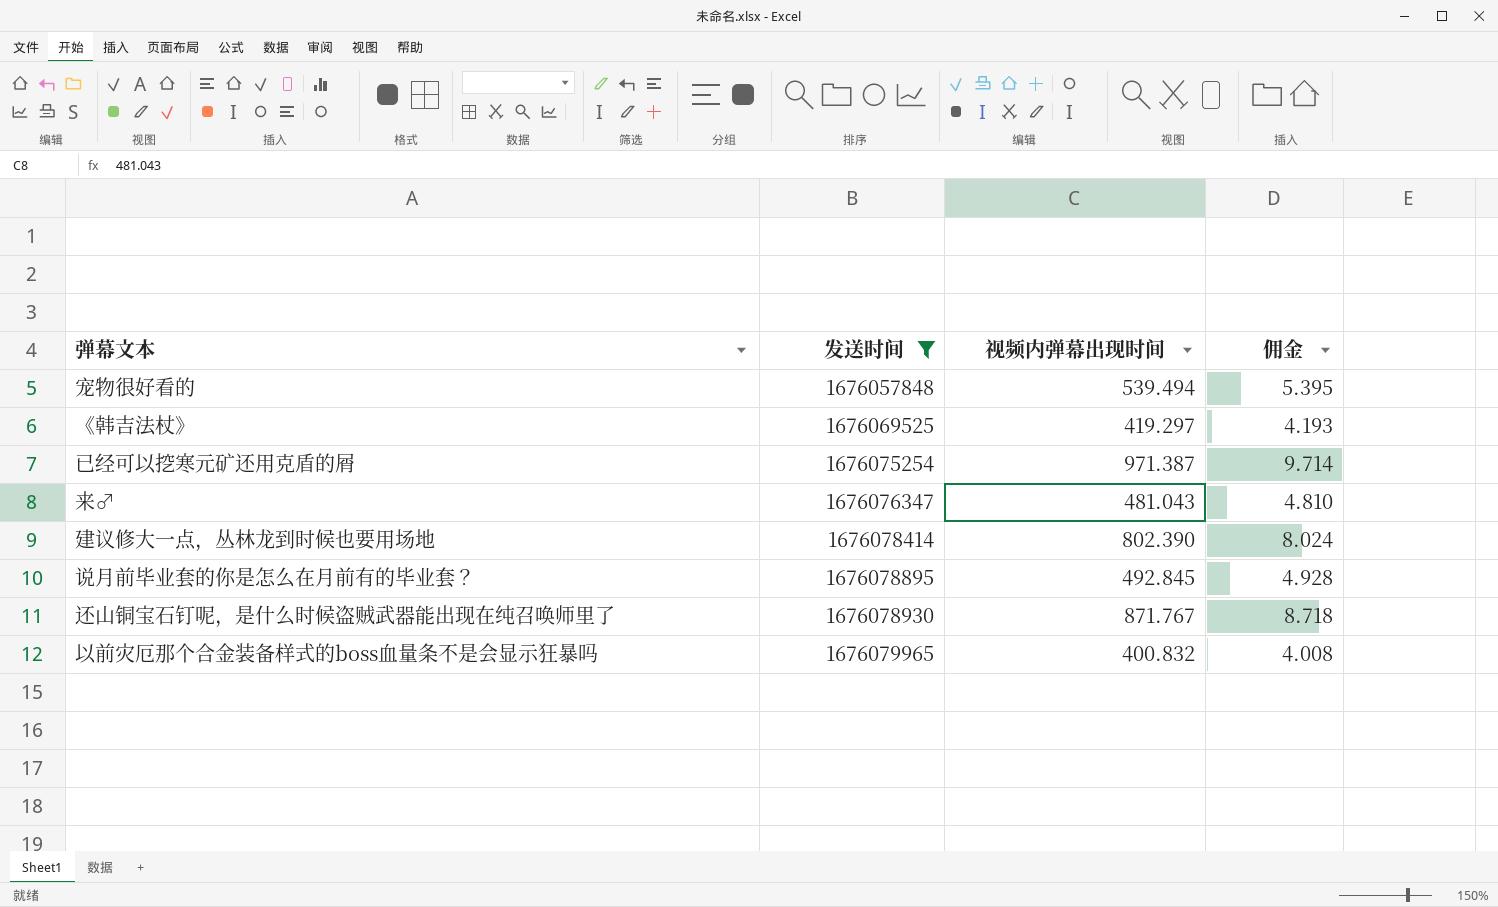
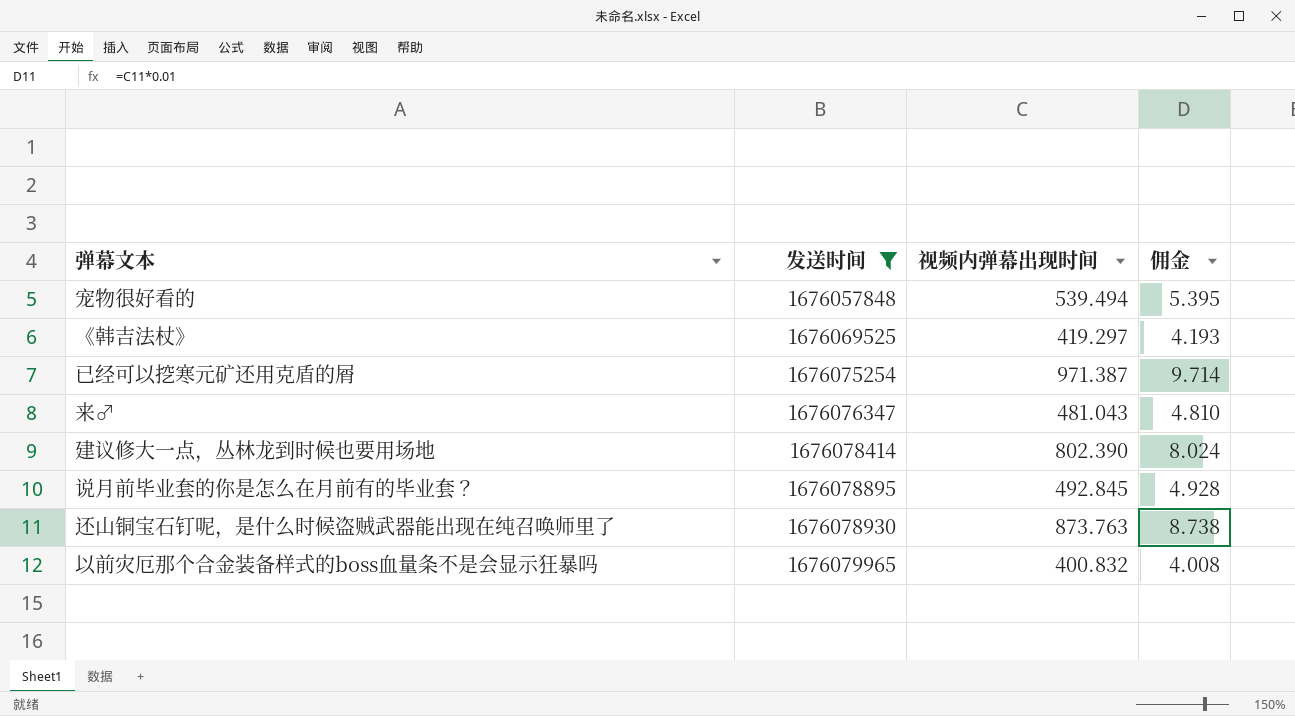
还山铜宝石钉呢，是什么时候盗贼武器能出现在纯召唤师里了 | 视频内弹幕出现时间: 871.767 -> 873.763
还山铜宝石钉呢，是什么时候盗贼武器能出现在纯召唤师里了 | 佣金: 8.718 -> 8.738

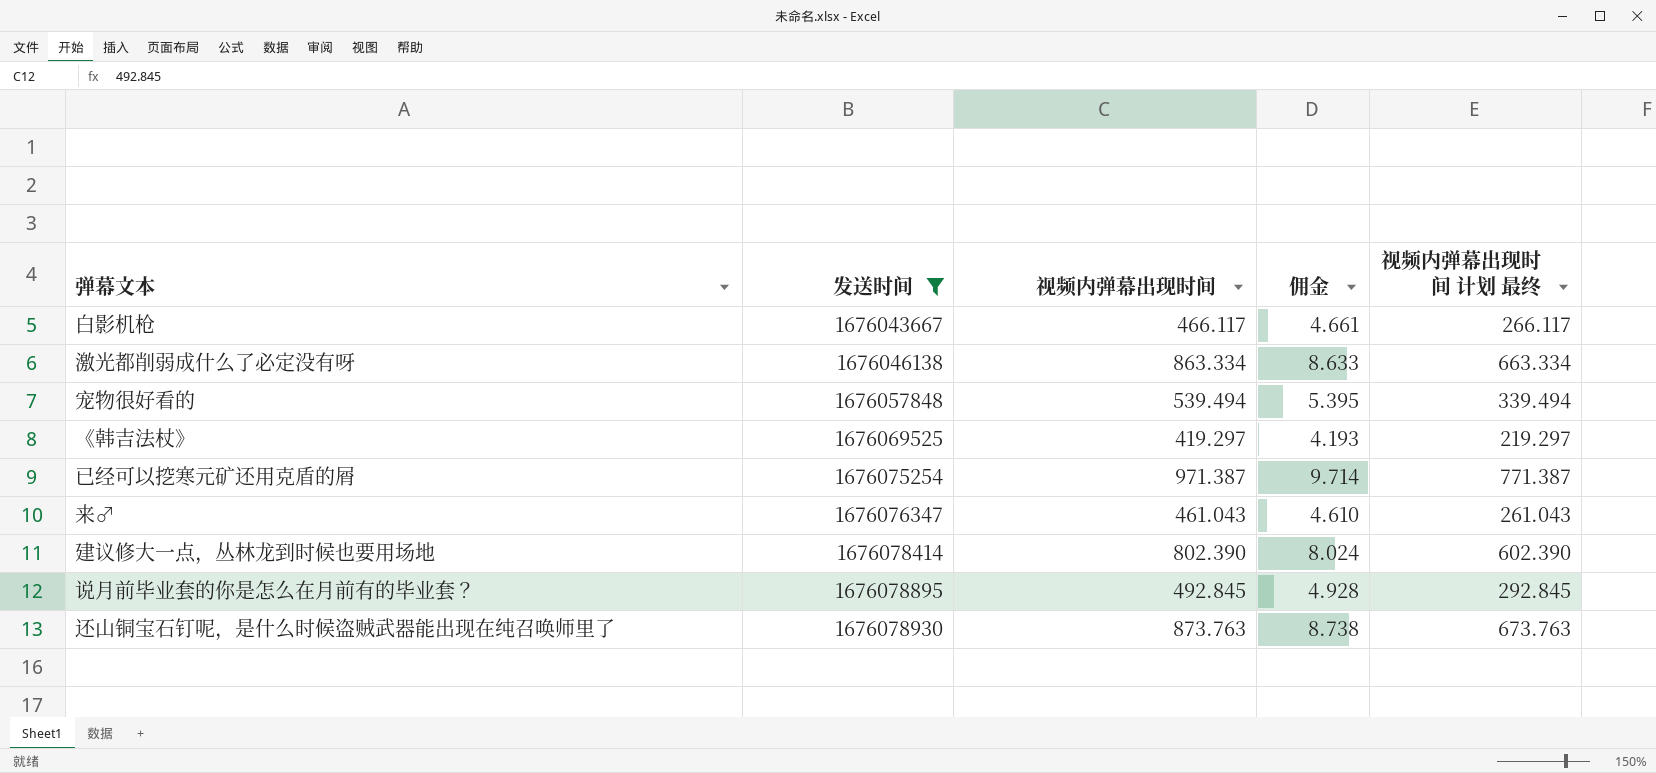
column 视频内弹幕出现时间 计划 最终 | formula: none -> [视频内弹幕出现时间] - 200
row 以前灾厄那个合金装备样式的boss血量条不是会显示狂暴吗: 1676079965 | 400.832 | 4.008 -> none
row 白影机枪: none -> 1676043667 | 466.117 | 4.661 | 266.117
row 激光都削弱成什么了必定没有呀: none -> 1676046138 | 863.334 | 8.633 | 663.334
来♂ | 视频内弹幕出现时间: 481.043 -> 461.043
来♂ | 佣金: 4.810 -> 4.610

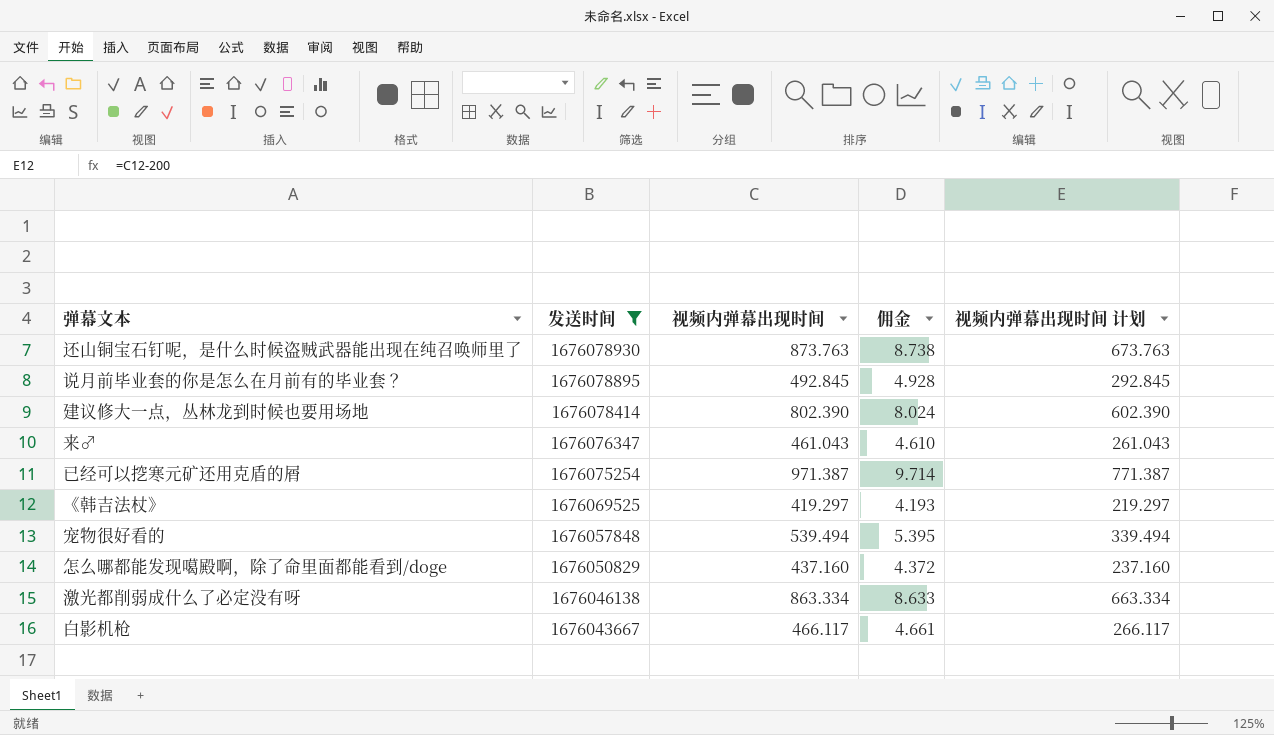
row order: 发送时间 ascending -> 发送时间 descending
column name: 视频内弹幕出现时间 计划 最终 -> 视频内弹幕出现时间 计划
row 怎么哪都能发现噶殿啊，除了命里面都能看到/doge: none -> 1676050829 | 437.160 | 4.372 | 237.160

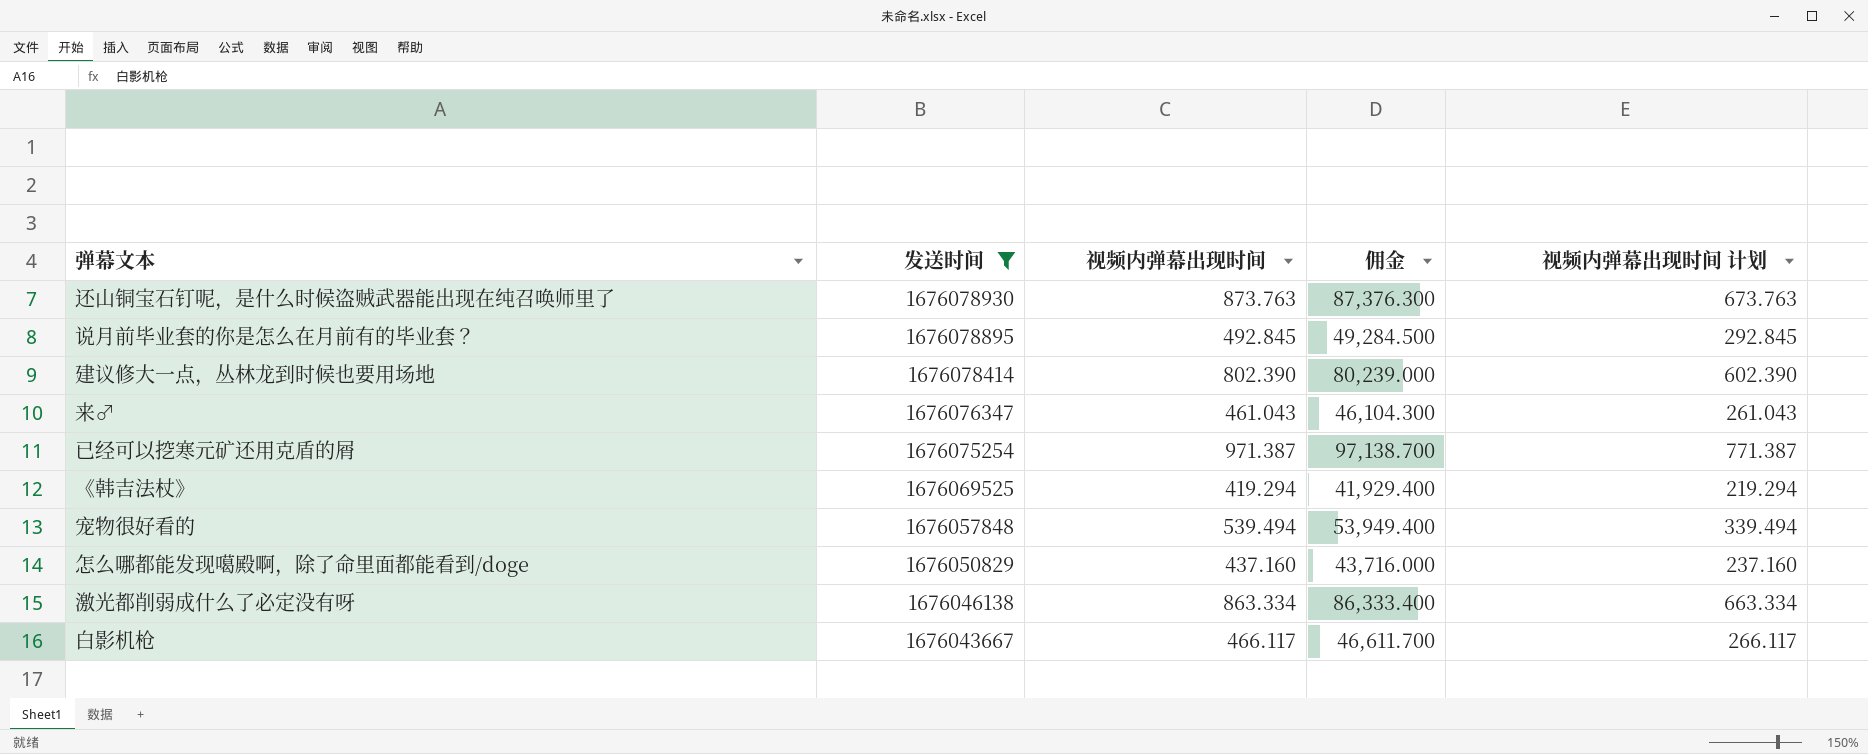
column 佣金 | formula: [视频内弹幕出现时间] * 0.01 -> [视频内弹幕出现时间] * 100
《韩吉法杖》 | 视频内弹幕出现时间: 419.297 -> 419.294
《韩吉法杖》 | 视频内弹幕出现时间 计划: 219.297 -> 219.294

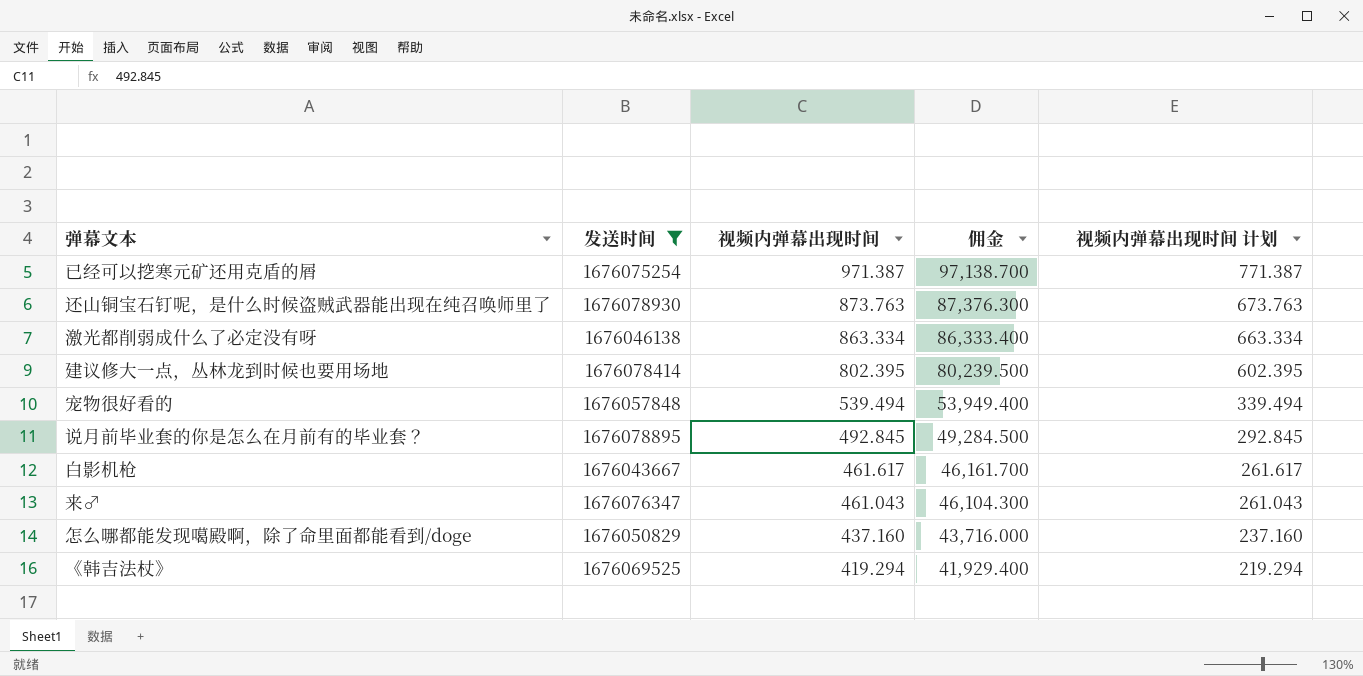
row order: 发送时间 descending -> 视频内弹幕出现时间 descending
建议修大一点，丛林龙到时候也要用场地 | 视频内弹幕出现时间: 802.390 -> 802.395
建议修大一点，丛林龙到时候也要用场地 | 佣金: 80,239.000 -> 80,239.500
建议修大一点，丛林龙到时候也要用场地 | 视频内弹幕出现时间 计划: 602.390 -> 602.395
白影机枪 | 视频内弹幕出现时间: 466.117 -> 461.617
白影机枪 | 佣金: 46,611.700 -> 46,161.700
白影机枪 | 视频内弹幕出现时间 计划: 266.117 -> 261.617

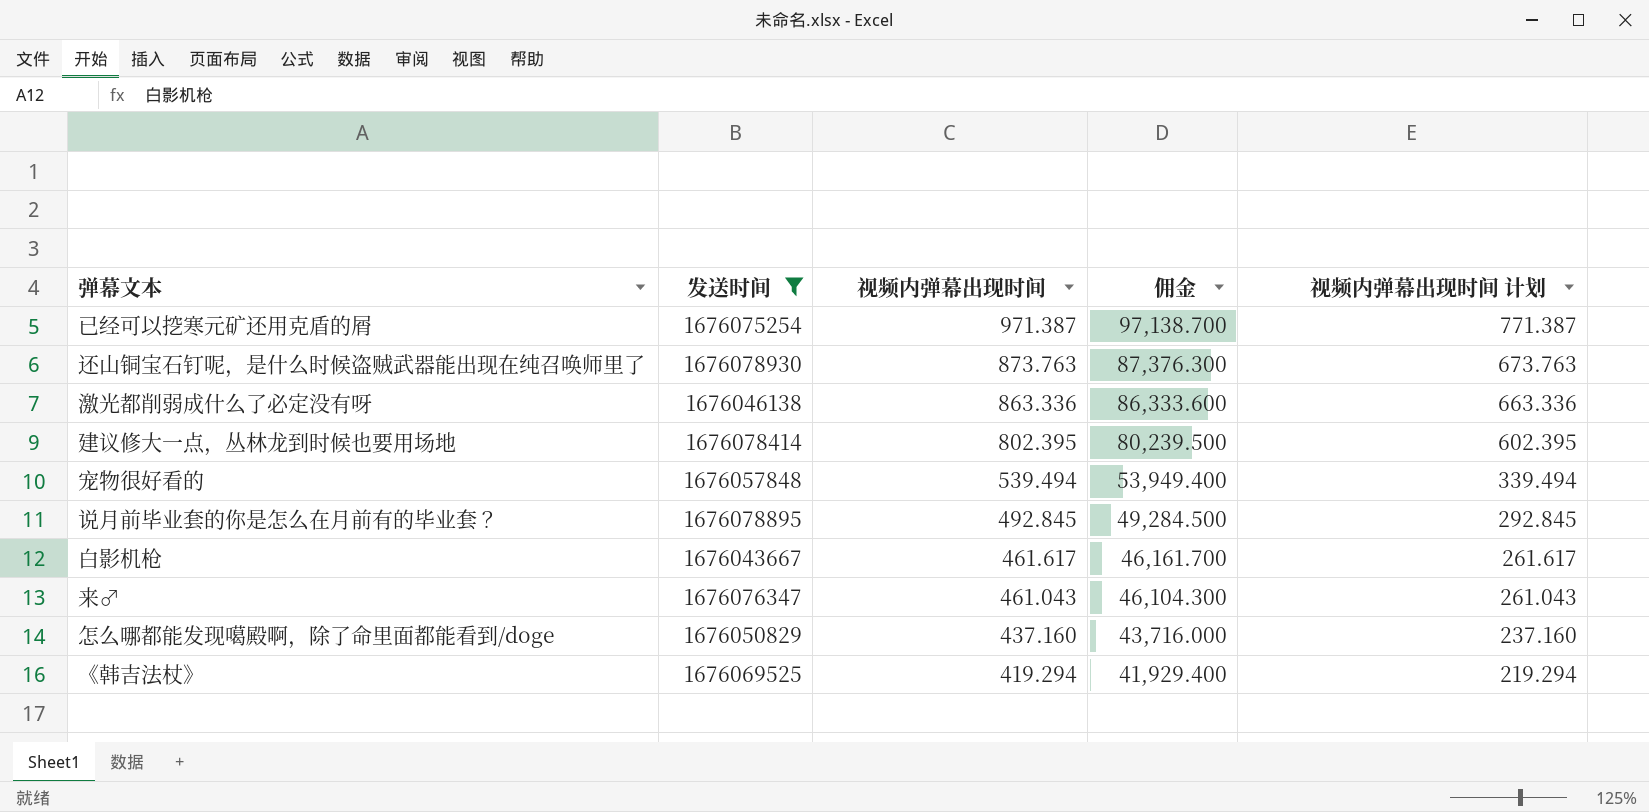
激光都削弱成什么了必定没有呀 | 视频内弹幕出现时间: 863.334 -> 863.336
激光都削弱成什么了必定没有呀 | 佣金: 86,333.400 -> 86,333.600
激光都削弱成什么了必定没有呀 | 视频内弹幕出现时间 计划: 663.334 -> 663.336

